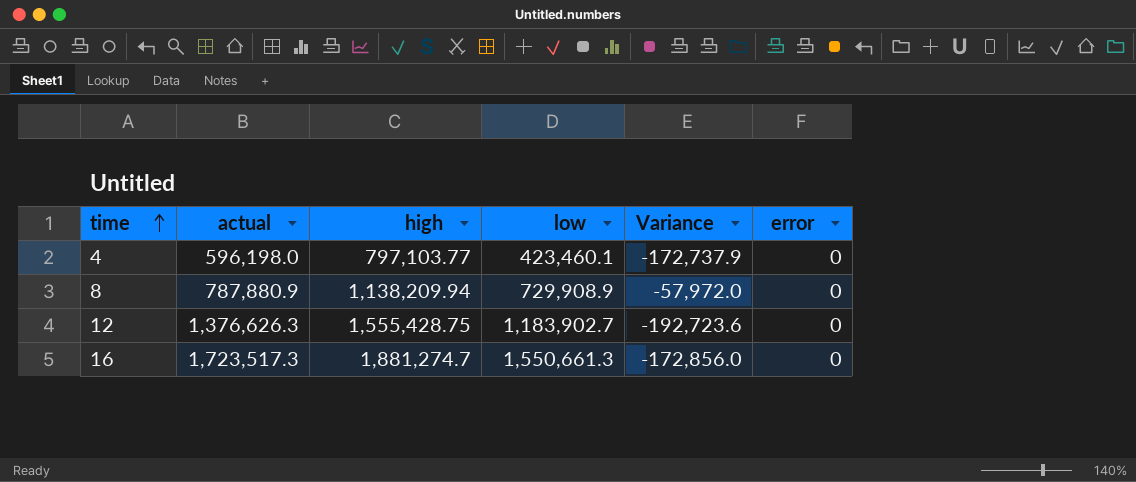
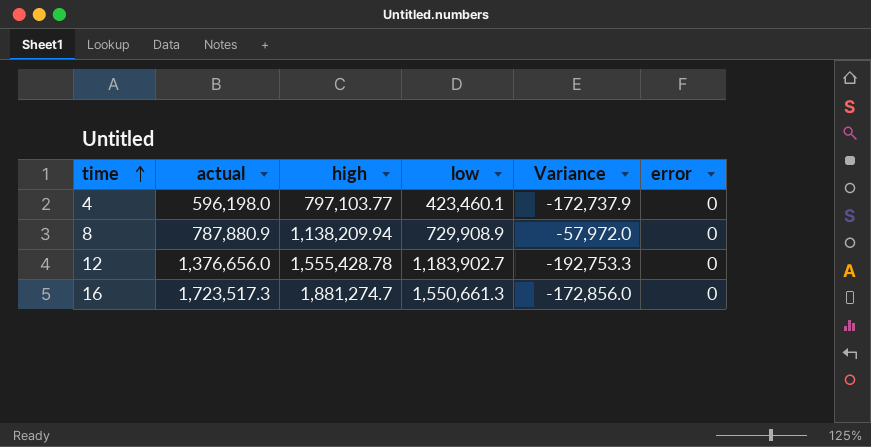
12 | actual: 1,376,626.3 -> 1,376,656.0
12 | high: 1,555,428.75 -> 1,555,428.78
12 | Variance: -192,723.6 -> -192,753.3

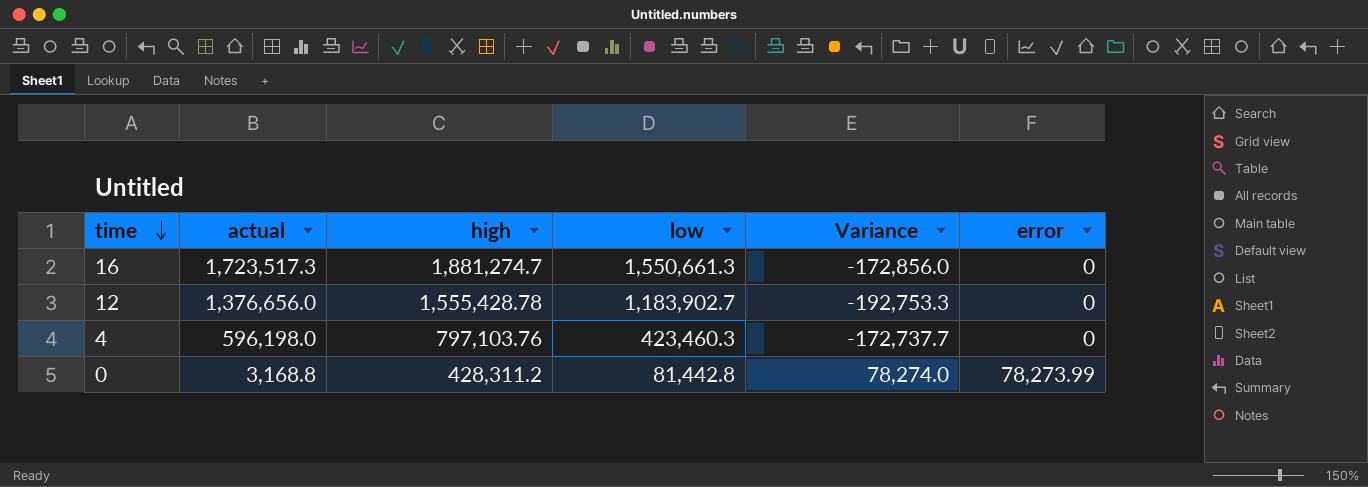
row order: time ascending -> time descending
row 8: 787,880.9 | 1,138,209.94 | 729,908.9 | -57,972.0 | 0 -> none
4 | high: 797,103.77 -> 797,103.76
4 | low: 423,460.1 -> 423,460.3
4 | Variance: -172,737.9 -> -172,737.7
row 0: none -> 3,168.8 | 428,311.2 | 81,442.8 | 78,274.0 | 78,273.99

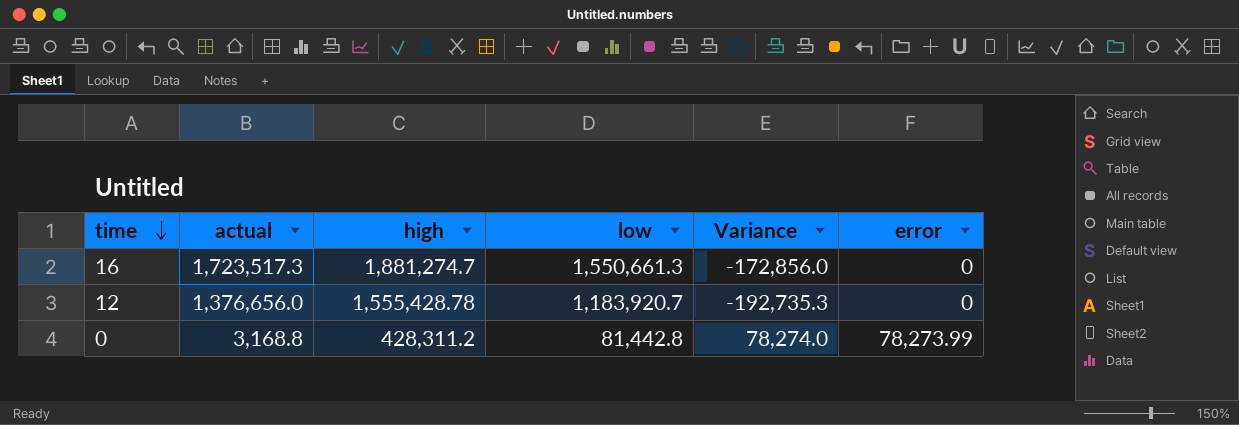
row 4: 596,198.0 | 797,103.76 | 423,460.3 | -172,737.7 | 0 -> none
12 | low: 1,183,902.7 -> 1,183,920.7
12 | Variance: -192,753.3 -> -192,735.3

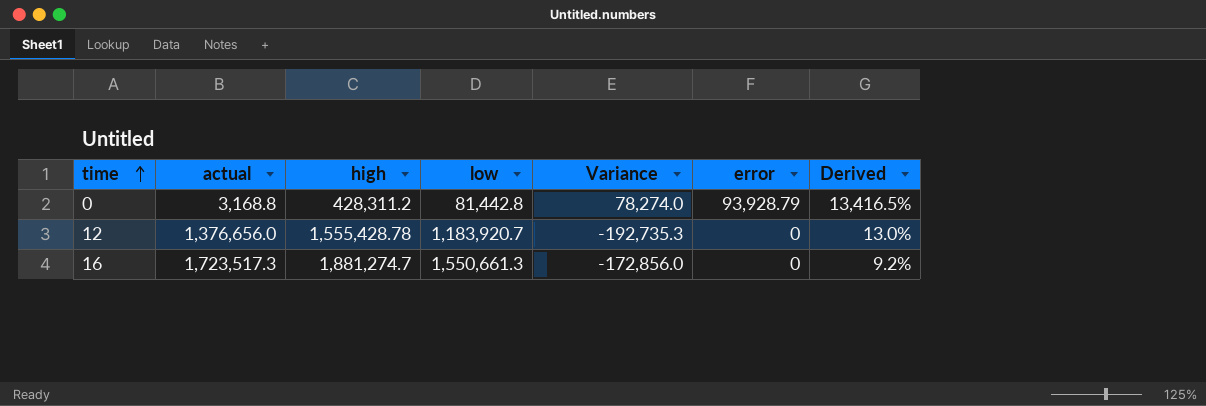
row order: time descending -> time ascending
column Derived | formula: none -> ([high] - [actual]) / [actual]
0 | error: 78,273.99 -> 93,928.79

